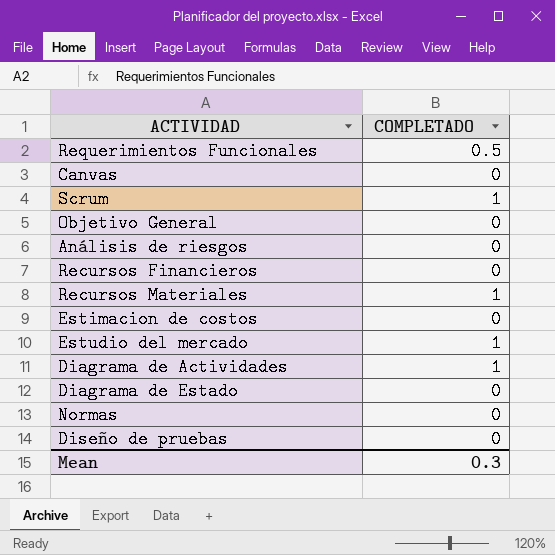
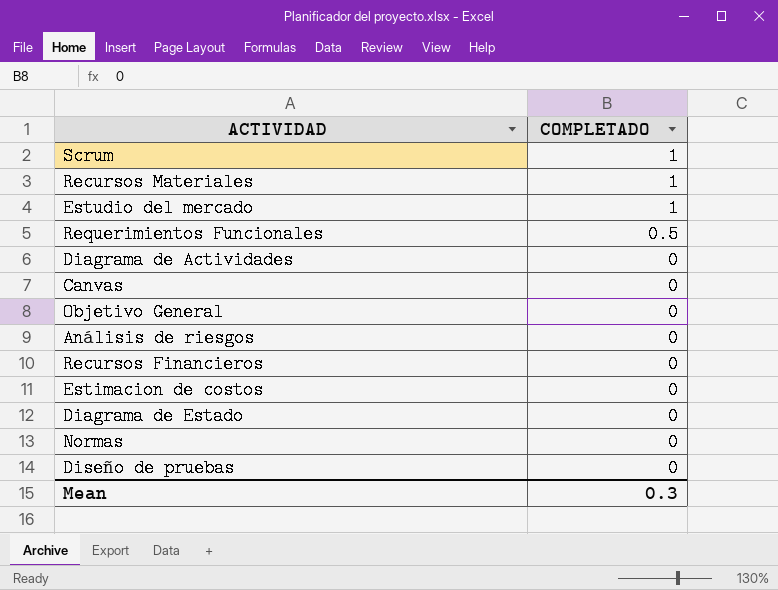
row order: none -> COMPLETADO descending
Diagrama de Actividades | COMPLETADO: 1 -> 0

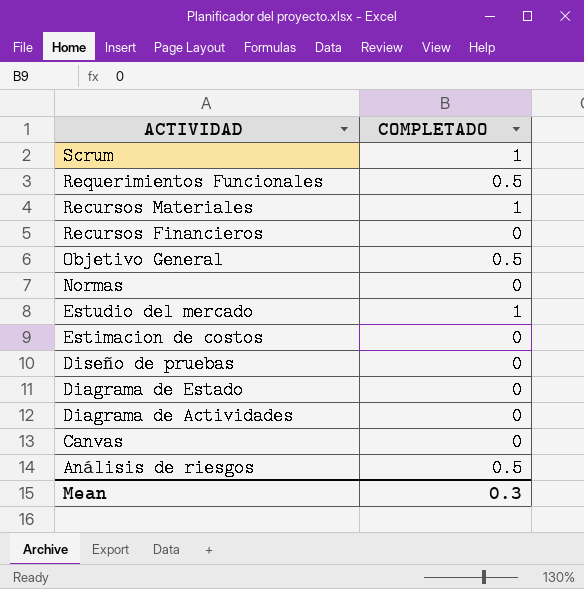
row order: COMPLETADO descending -> ACTIVIDAD descending
Objetivo General | COMPLETADO: 0 -> 0.5
Análisis de riesgos | COMPLETADO: 0 -> 0.5

